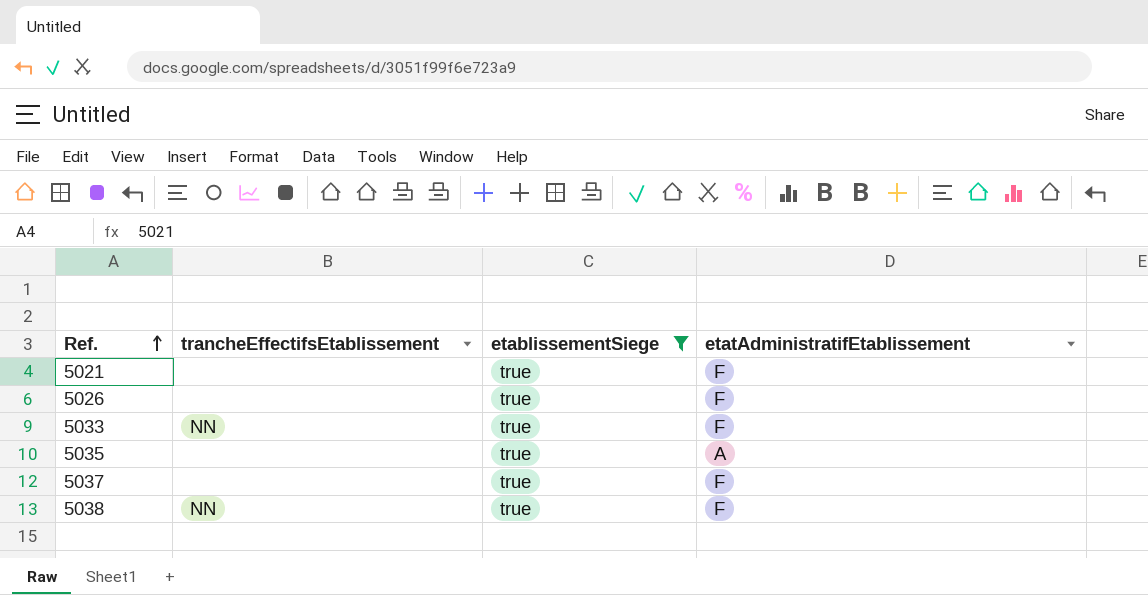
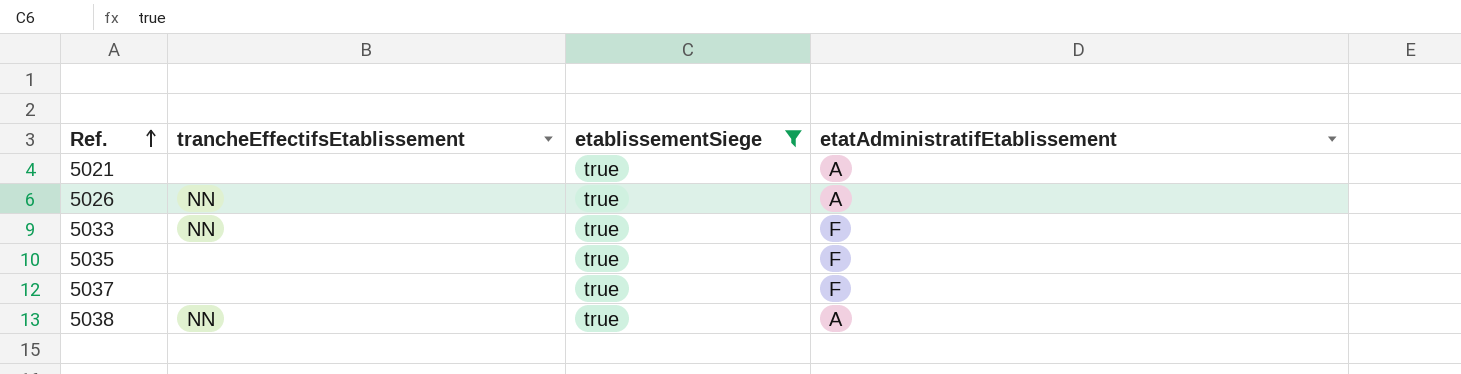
5021 | etatAdministratifEtablissement: F -> A
5026 | trancheEffectifsEtablissement: none -> NN
5026 | etatAdministratifEtablissement: F -> A
5035 | etatAdministratifEtablissement: A -> F
5038 | etatAdministratifEtablissement: F -> A

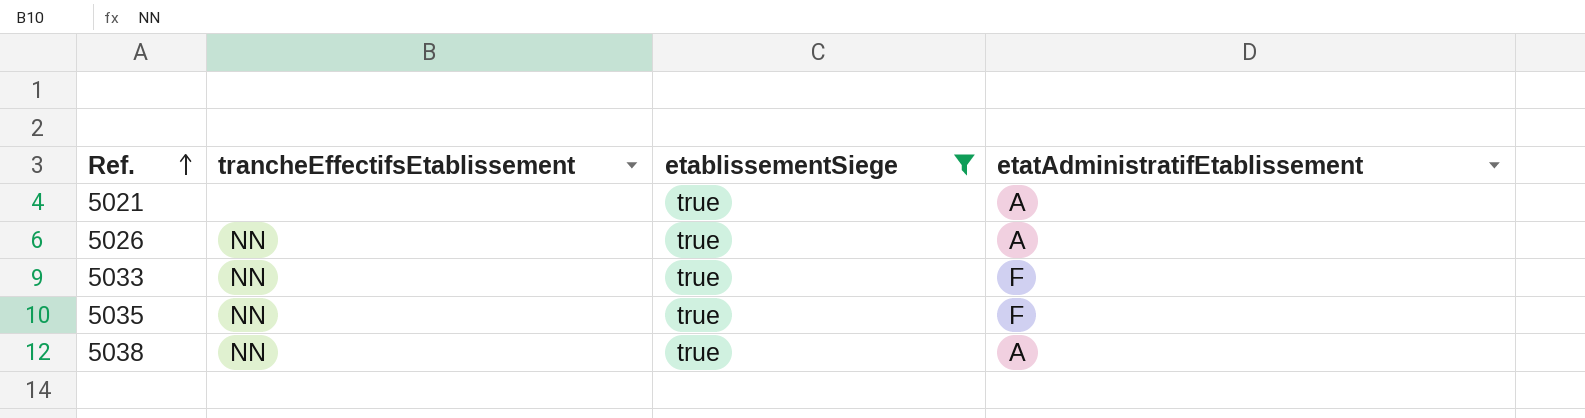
row 5037: none | true | F -> none
5035 | trancheEffectifsEtablissement: none -> NN

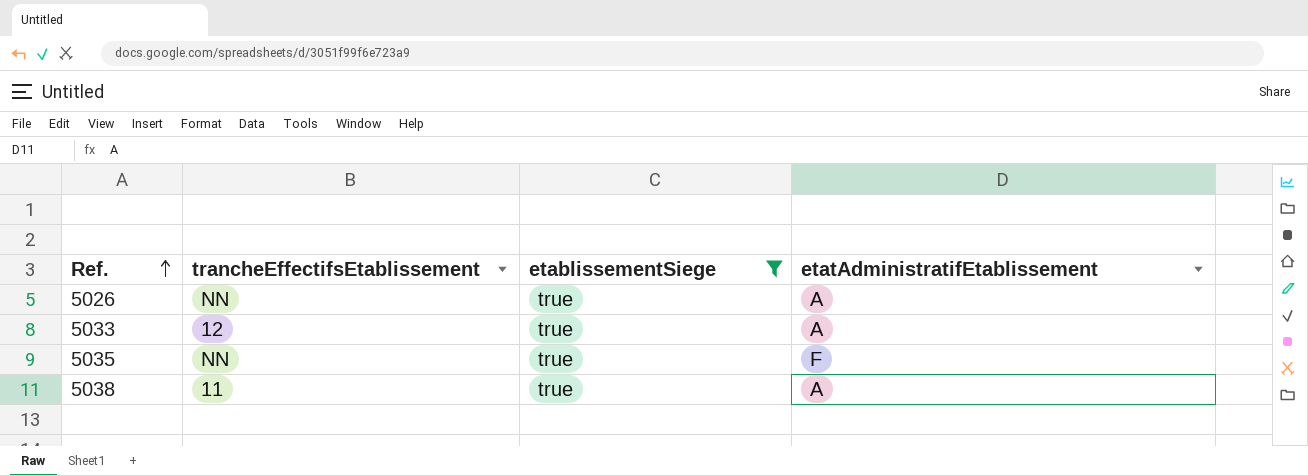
row 5021: none | true | A -> none
5033 | trancheEffectifsEtablissement: NN -> 12
5033 | etatAdministratifEtablissement: F -> A
5038 | trancheEffectifsEtablissement: NN -> 11

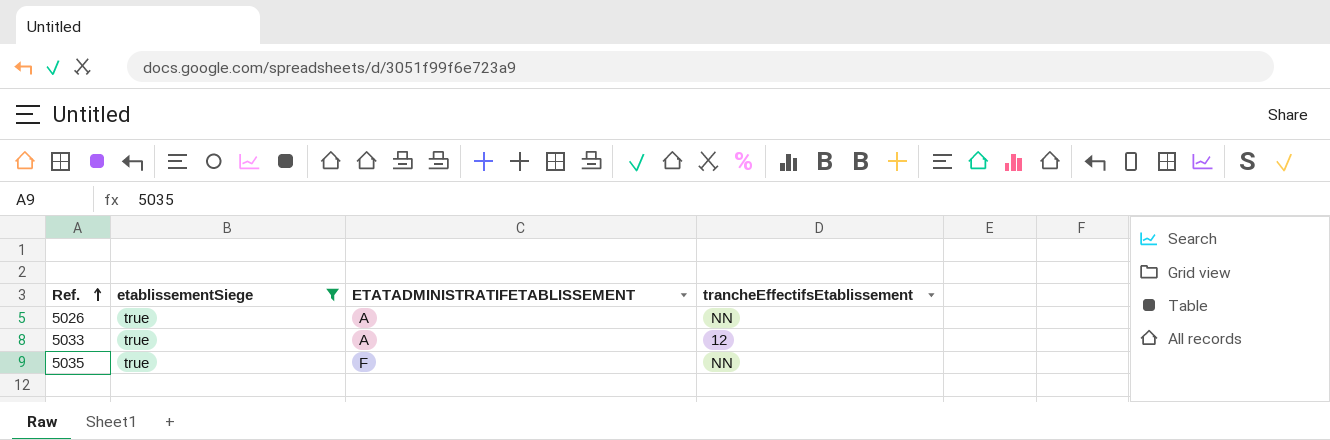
column name: etatAdministratifEtablissement -> ETATADMINISTRATIFETABLISSEMENT
column trancheEffectifsEtablissement | position: 2 -> 4
row 5038: 11 | true | A -> none

